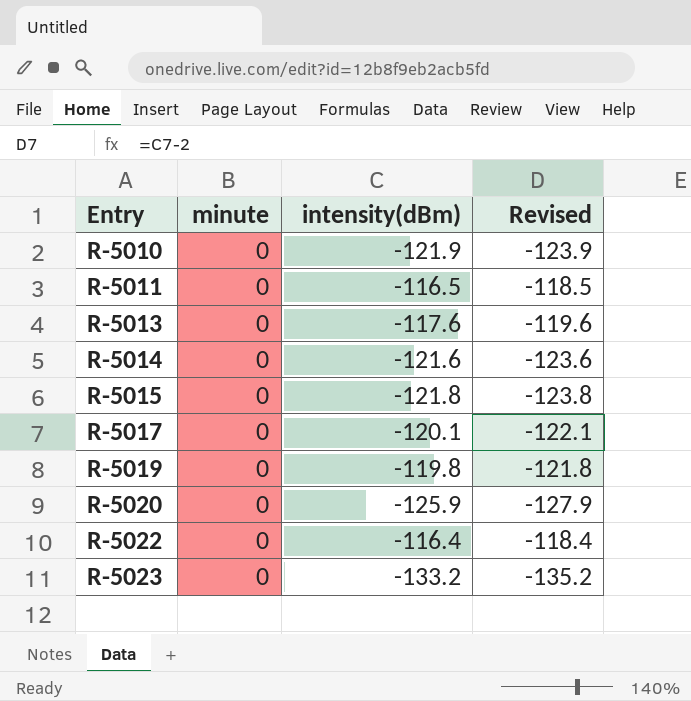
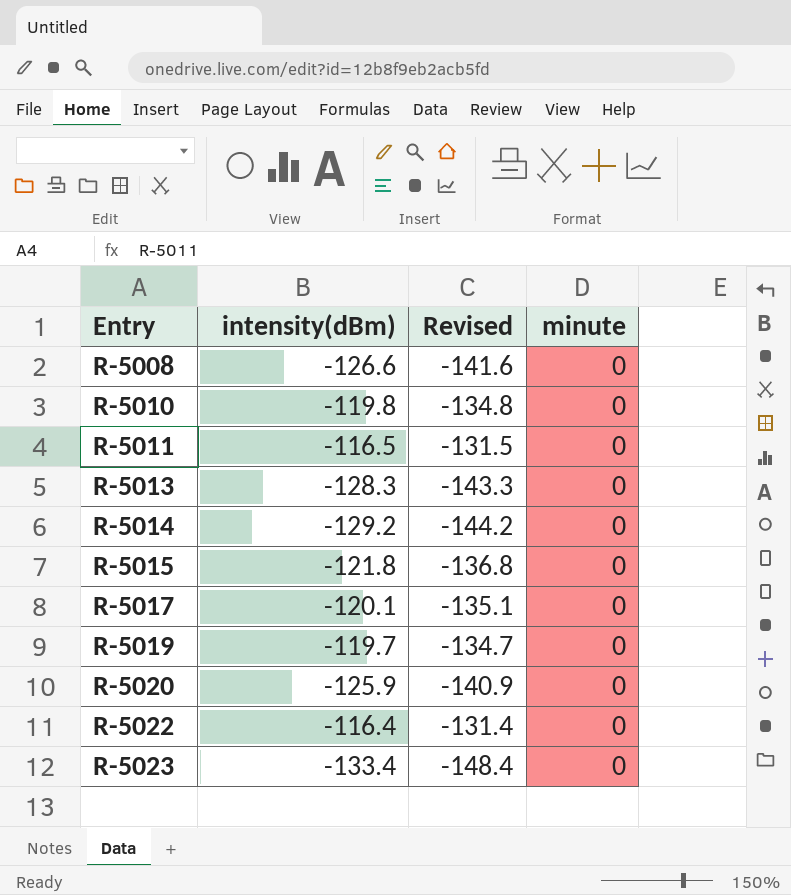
column Revised | formula: [intensity(dBm)] - 2 -> [intensity(dBm)] - 15
column minute | position: 2 -> 4
row R-5008: none -> -126.6 | -141.6 | 0
R-5010 | intensity(dBm): -121.9 -> -119.8
R-5013 | intensity(dBm): -117.6 -> -128.3
R-5014 | intensity(dBm): -121.6 -> -129.2
R-5019 | intensity(dBm): -119.8 -> -119.7
R-5023 | intensity(dBm): -133.2 -> -133.4

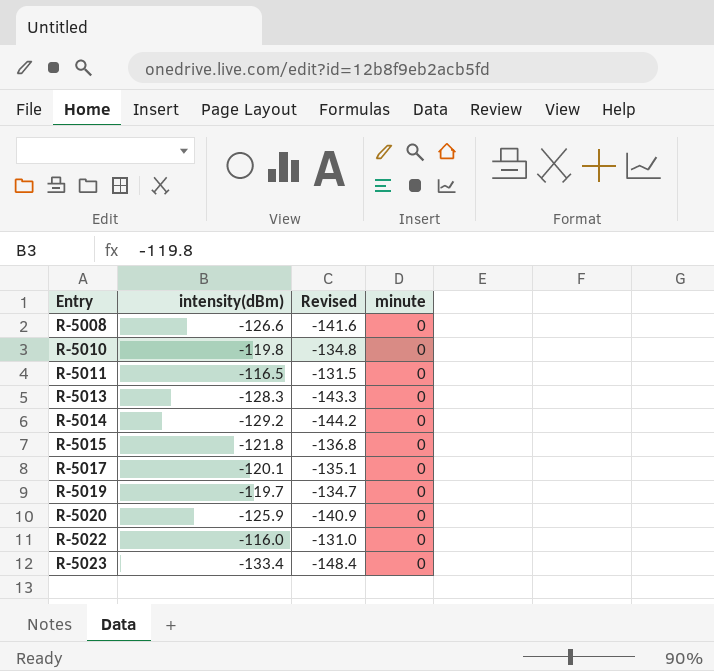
R-5022 | intensity(dBm): -116.4 -> -116.0
R-5022 | Revised: -131.4 -> -131.0

